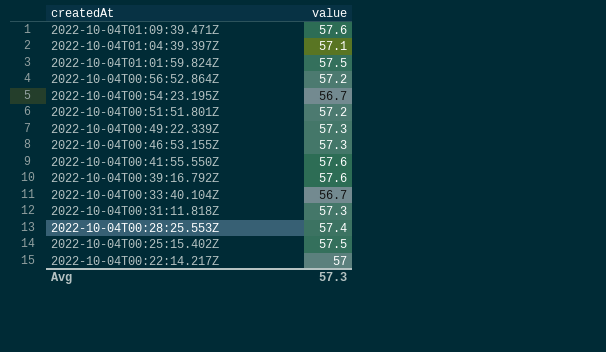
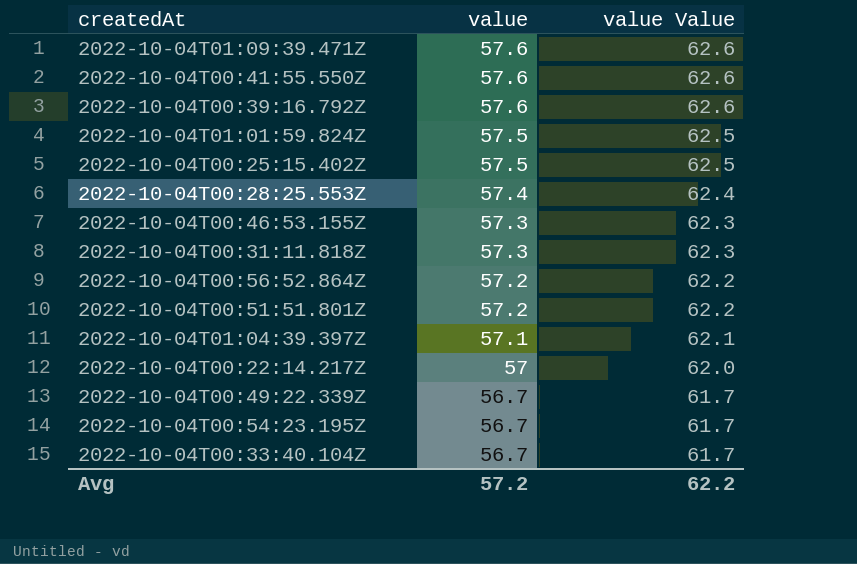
row order: createdAt descending -> value descending
column value Value | formula: none -> [value] + 5
2022-10-04T00:49:22.339Z | value: 57.3 -> 56.7
Avg | value: 57.3 -> 57.2

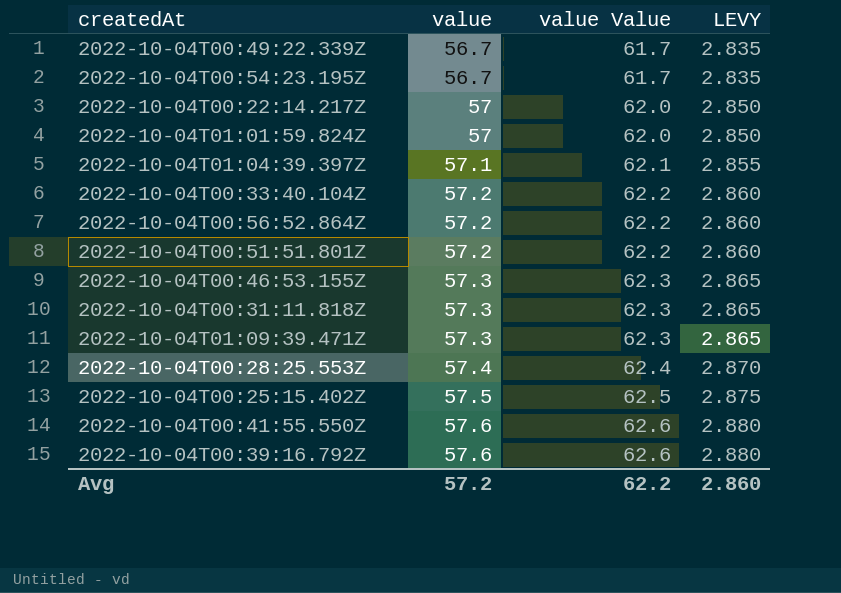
row order: value descending -> value ascending
column LEVY | formula: none -> [value] * 0.05
2022-10-04T01:01:59.824Z | value: 57.5 -> 57
2022-10-04T01:01:59.824Z | value Value: 62.5 -> 62.0
2022-10-04T00:33:40.104Z | value: 56.7 -> 57.2
2022-10-04T00:33:40.104Z | value Value: 61.7 -> 62.2
2022-10-04T01:09:39.471Z | value: 57.6 -> 57.3
2022-10-04T01:09:39.471Z | value Value: 62.6 -> 62.3

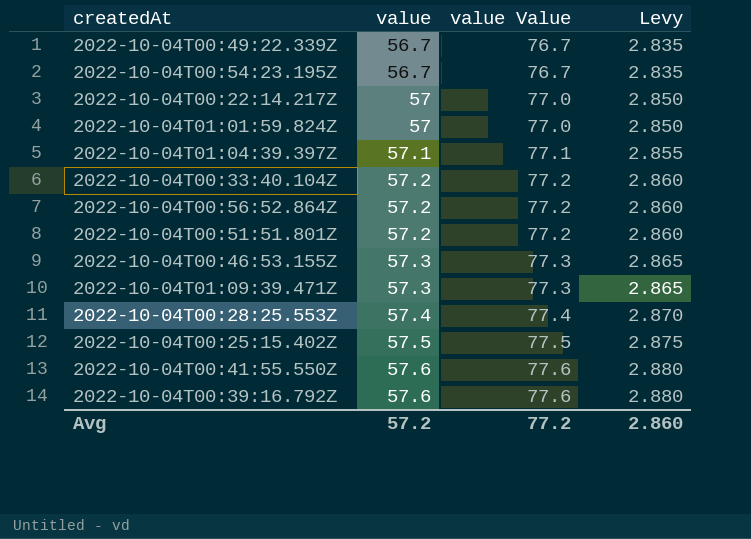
column value Value | formula: [value] + 5 -> [value] + 20
column name: LEVY -> Levy
row 2022-10-04T00:31:11.818Z: 57.3 | 62.3 | 2.865 -> none
Avg | value Value: 62.2 -> 77.2

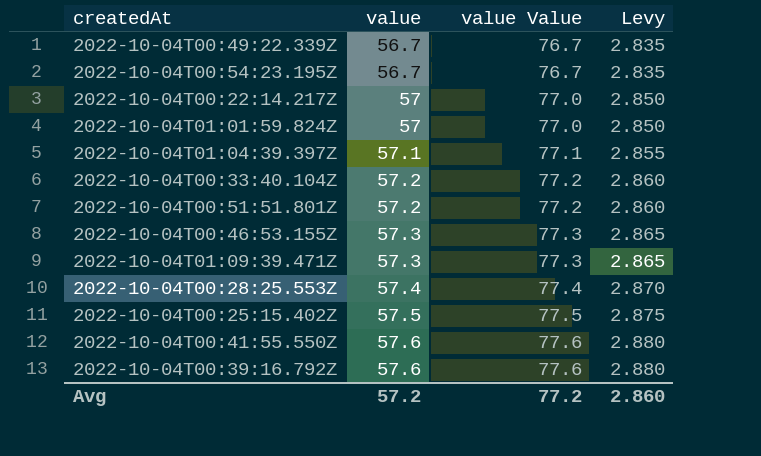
row 2022-10-04T00:56:52.864Z: 57.2 | 77.2 | 2.860 -> none

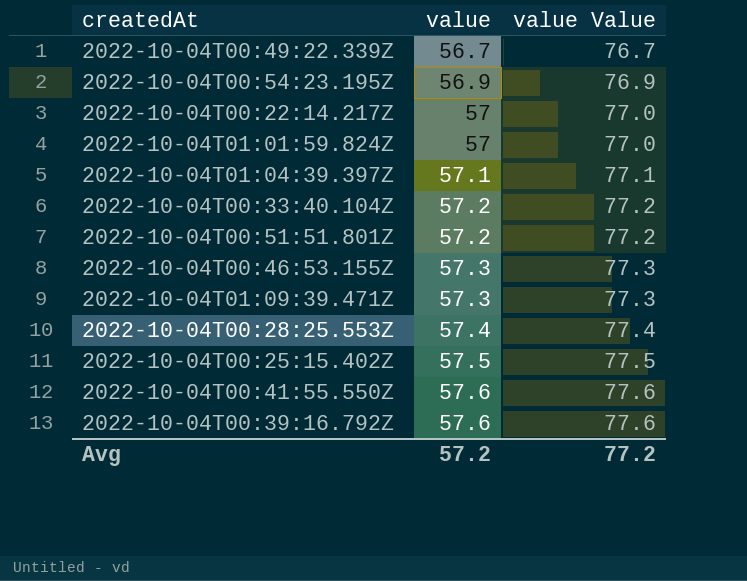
column Levy | formula: [value] * 0.05 -> none
2022-10-04T00:54:23.195Z | value: 56.7 -> 56.9
2022-10-04T00:54:23.195Z | value Value: 76.7 -> 76.9

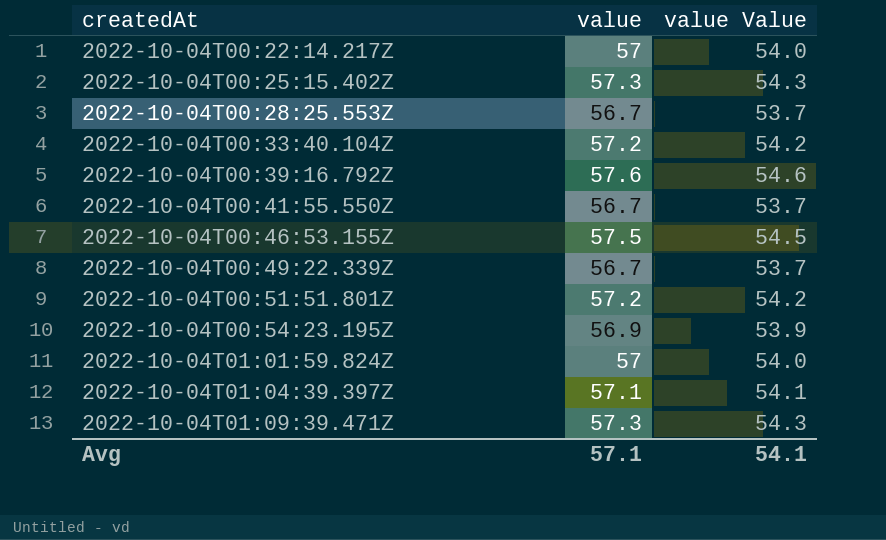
row order: value ascending -> createdAt ascending
column value Value | formula: [value] + 20 -> [value] - 3
2022-10-04T00:25:15.402Z | value: 57.5 -> 57.3
2022-10-04T00:28:25.553Z | value: 57.4 -> 56.7
2022-10-04T00:41:55.550Z | value: 57.6 -> 56.7
2022-10-04T00:46:53.155Z | value: 57.3 -> 57.5
Avg | value: 57.2 -> 57.1
Avg | value Value: 77.2 -> 54.1

